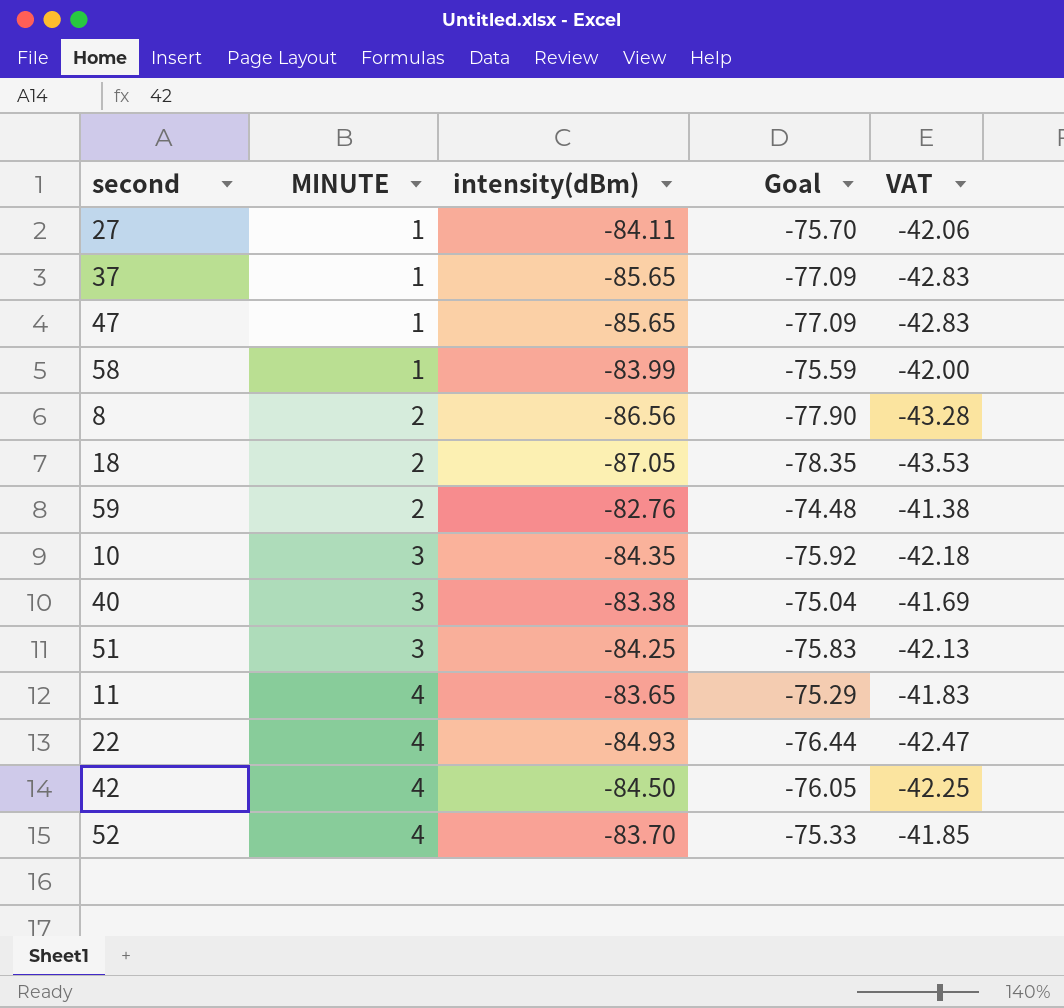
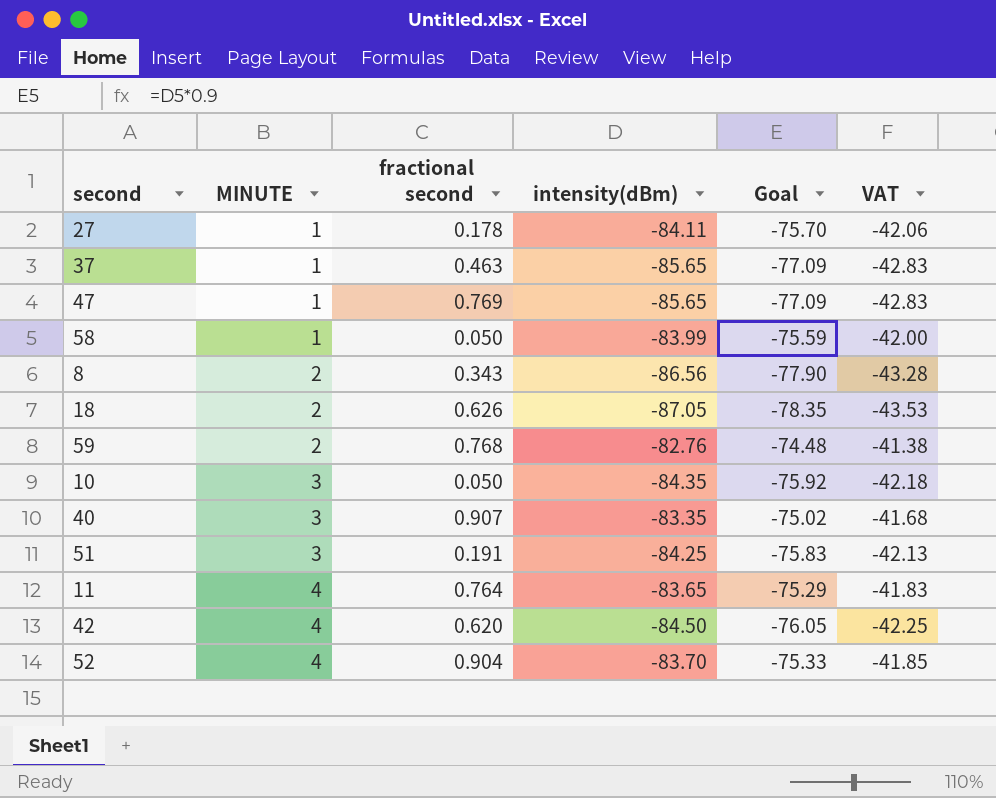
column fractional second | position: none -> 3
row 22: 4 | -84.93 | -76.44 | -42.47 -> none
40 | intensity(dBm): -83.38 -> -83.35
40 | Goal: -75.04 -> -75.02
40 | VAT: -41.69 -> -41.68

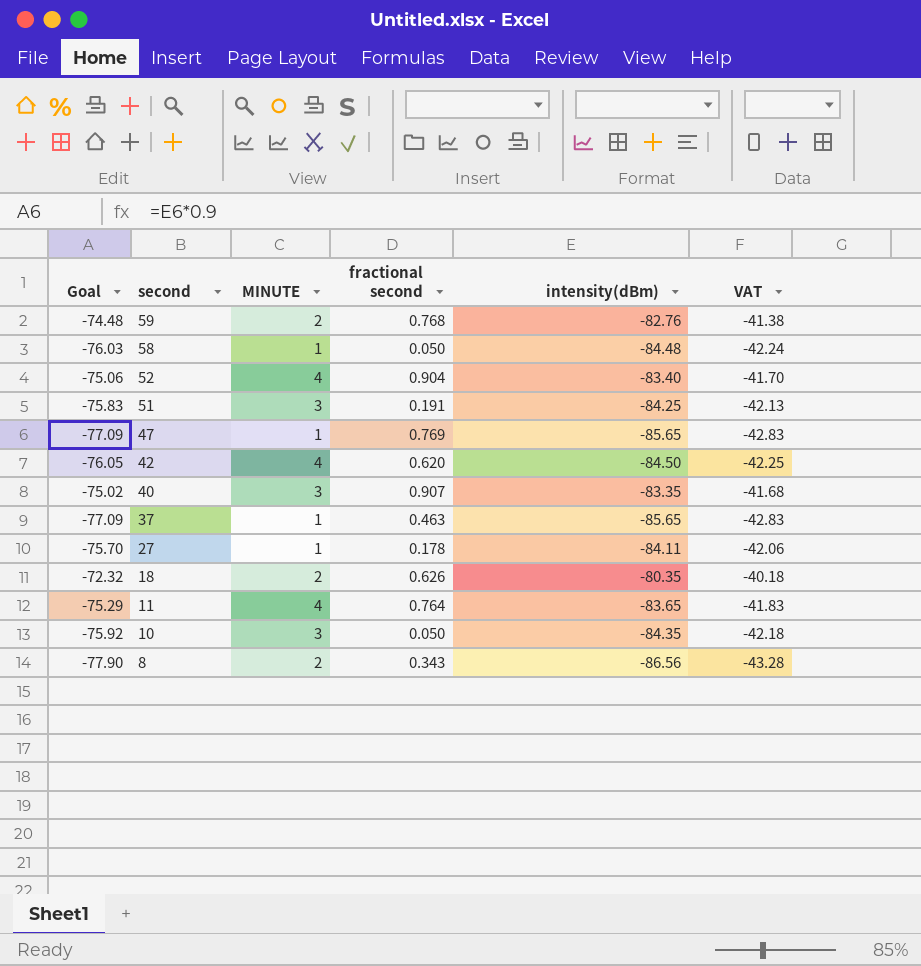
row order: MINUTE ascending -> second descending
column Goal | position: 5 -> 1
58 | Goal: -75.59 -> -76.03
58 | intensity(dBm): -83.99 -> -84.48
58 | VAT: -42.00 -> -42.24
52 | Goal: -75.33 -> -75.06
52 | intensity(dBm): -83.70 -> -83.40
52 | VAT: -41.85 -> -41.70
18 | Goal: -78.35 -> -72.32
18 | intensity(dBm): -87.05 -> -80.35
18 | VAT: -43.53 -> -40.18

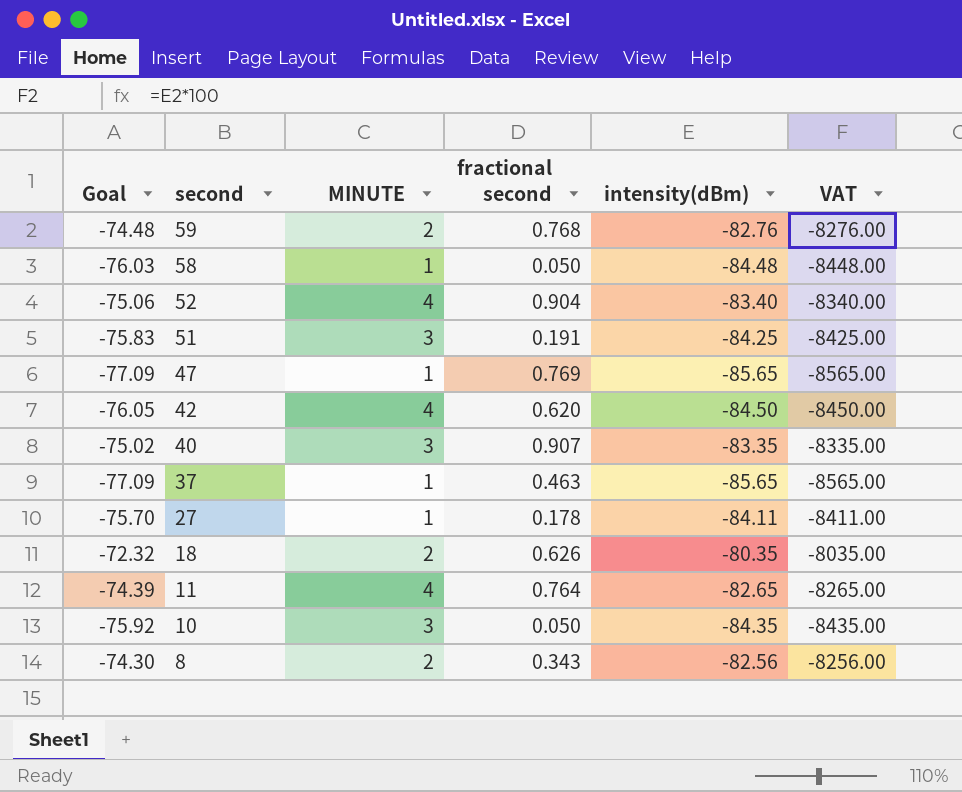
column VAT | formula: [intensity(dBm)] * 0.5 -> [intensity(dBm)] * 100
11 | Goal: -75.29 -> -74.39
11 | intensity(dBm): -83.65 -> -82.65
8 | Goal: -77.90 -> -74.30
8 | intensity(dBm): -86.56 -> -82.56

